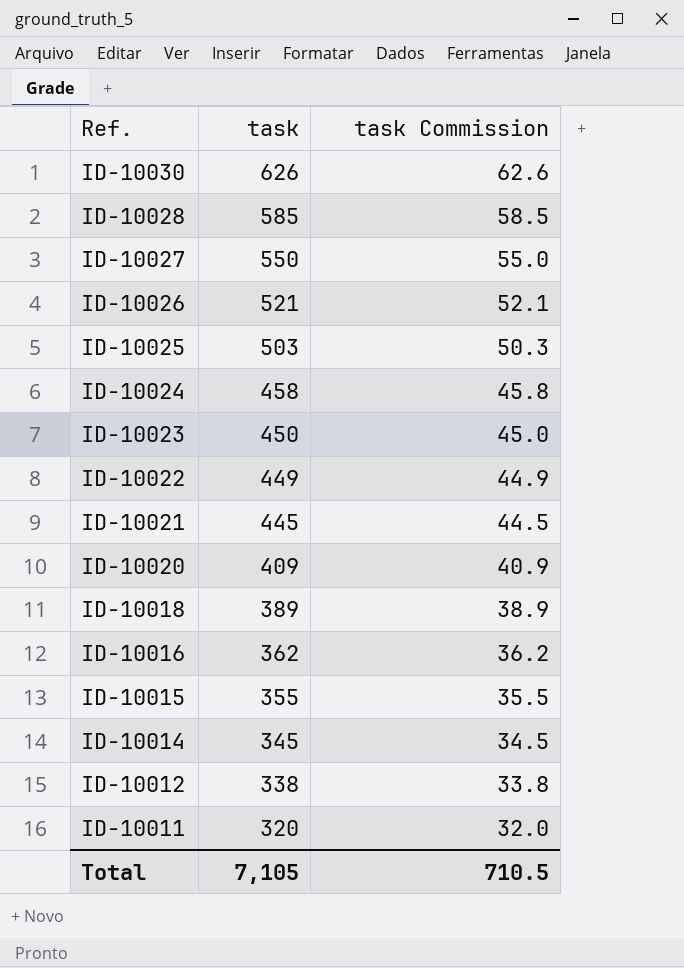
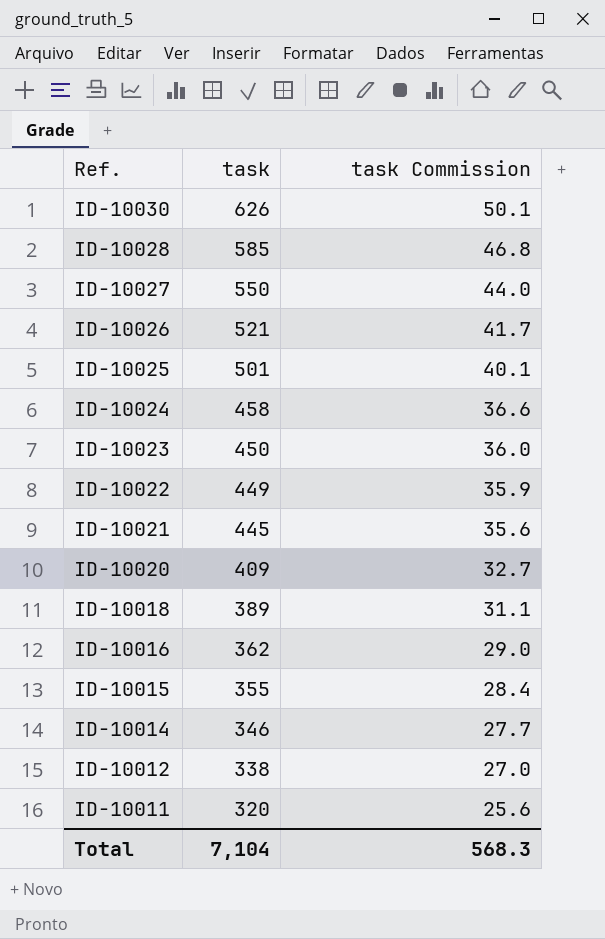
column task Commission | formula: [task] * 0.1 -> [task] * 0.08
ID-10025 | task: 503 -> 501
ID-10014 | task: 345 -> 346
Total | task: 7,105 -> 7,104
Total | task Commission: 710.5 -> 568.3

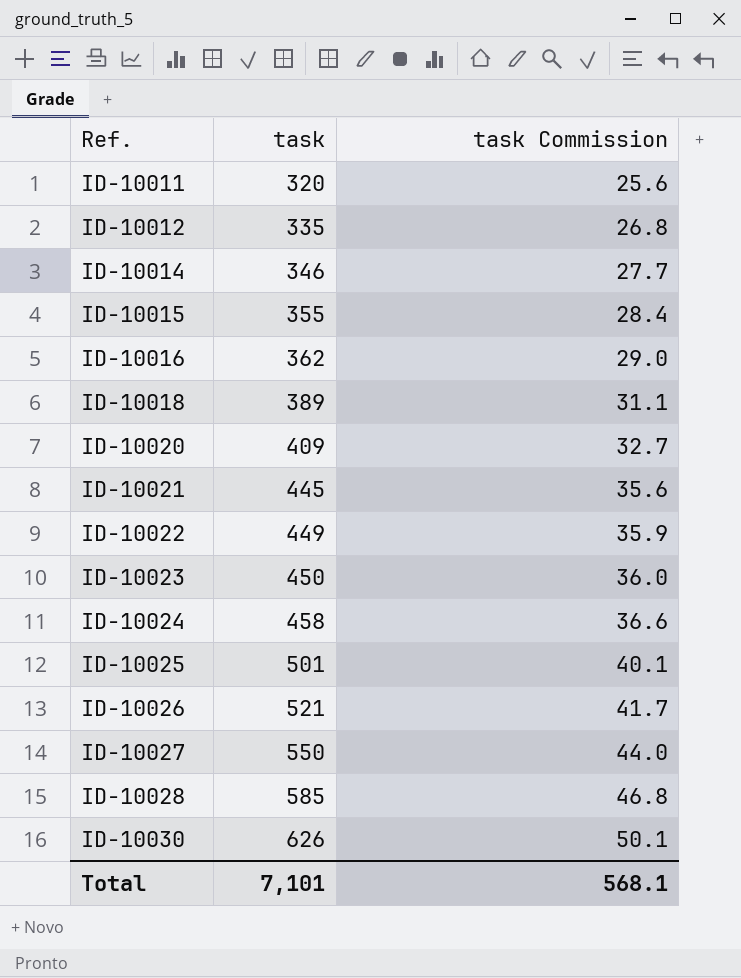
row order: Ref. descending -> Ref. ascending
ID-10012 | task: 338 -> 335
ID-10012 | task Commission: 27.0 -> 26.8
Total | task: 7,104 -> 7,101
Total | task Commission: 568.3 -> 568.1

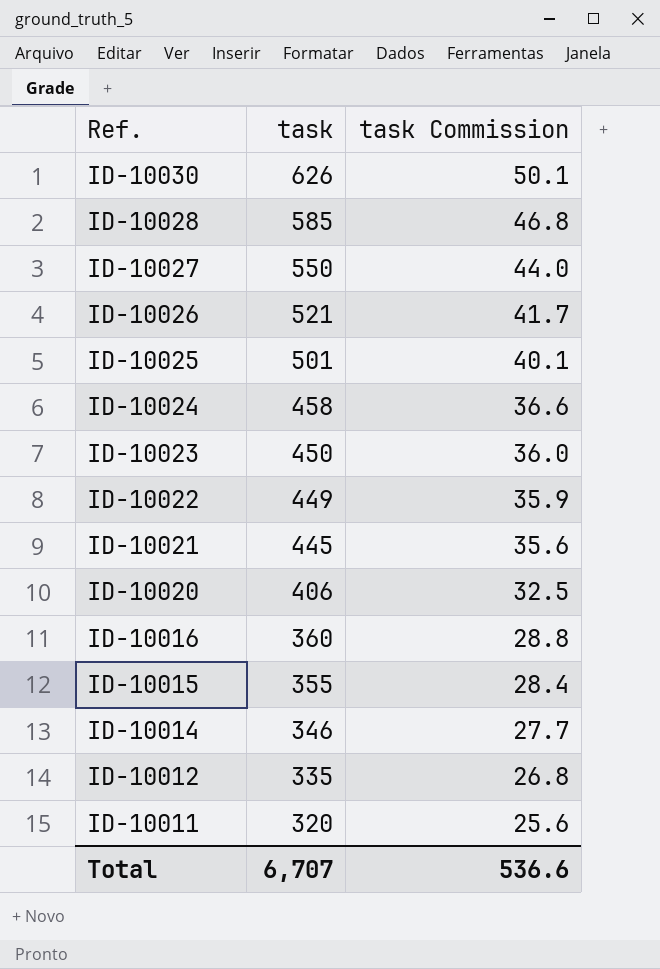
row order: Ref. ascending -> Ref. descending
row ID-10018: 389 | 31.1 -> none
ID-10020 | task: 409 -> 406
ID-10020 | task Commission: 32.7 -> 32.5
ID-10016 | task: 362 -> 360
ID-10016 | task Commission: 29.0 -> 28.8
Total | task: 7,101 -> 6,707
Total | task Commission: 568.1 -> 536.6

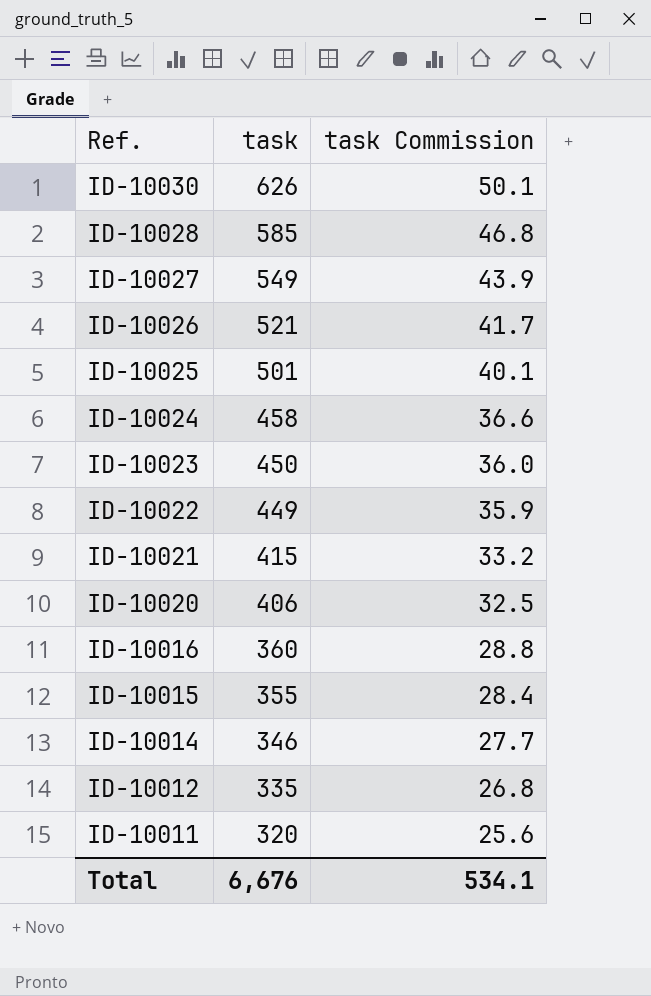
ID-10027 | task: 550 -> 549
ID-10027 | task Commission: 44.0 -> 43.9
ID-10021 | task: 445 -> 415
ID-10021 | task Commission: 35.6 -> 33.2
Total | task: 6,707 -> 6,676
Total | task Commission: 536.6 -> 534.1

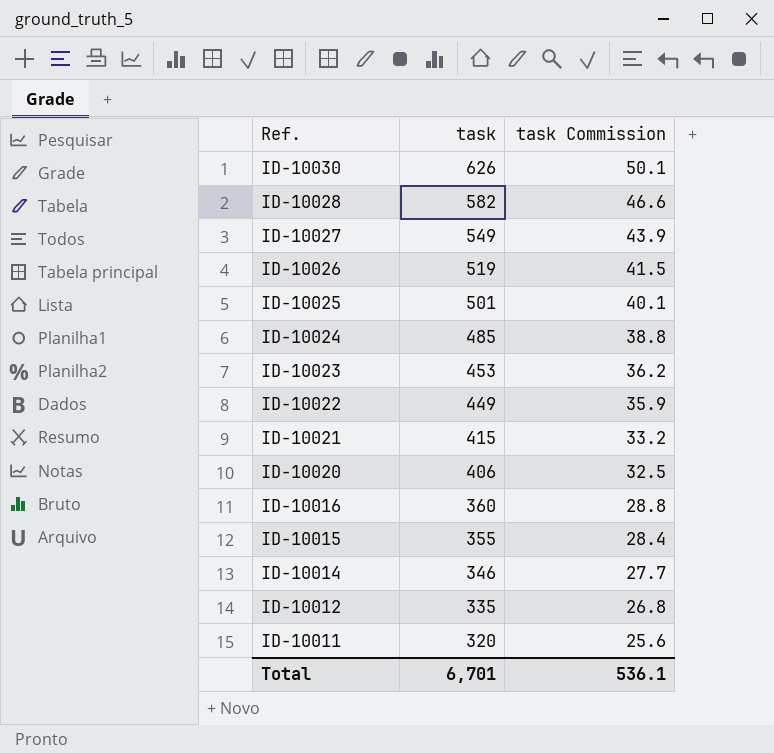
ID-10028 | task: 585 -> 582
ID-10028 | task Commission: 46.8 -> 46.6
ID-10026 | task: 521 -> 519
ID-10026 | task Commission: 41.7 -> 41.5
ID-10024 | task: 458 -> 485
ID-10024 | task Commission: 36.6 -> 38.8
ID-10023 | task: 450 -> 453
ID-10023 | task Commission: 36.0 -> 36.2
Total | task: 6,676 -> 6,701
Total | task Commission: 534.1 -> 536.1

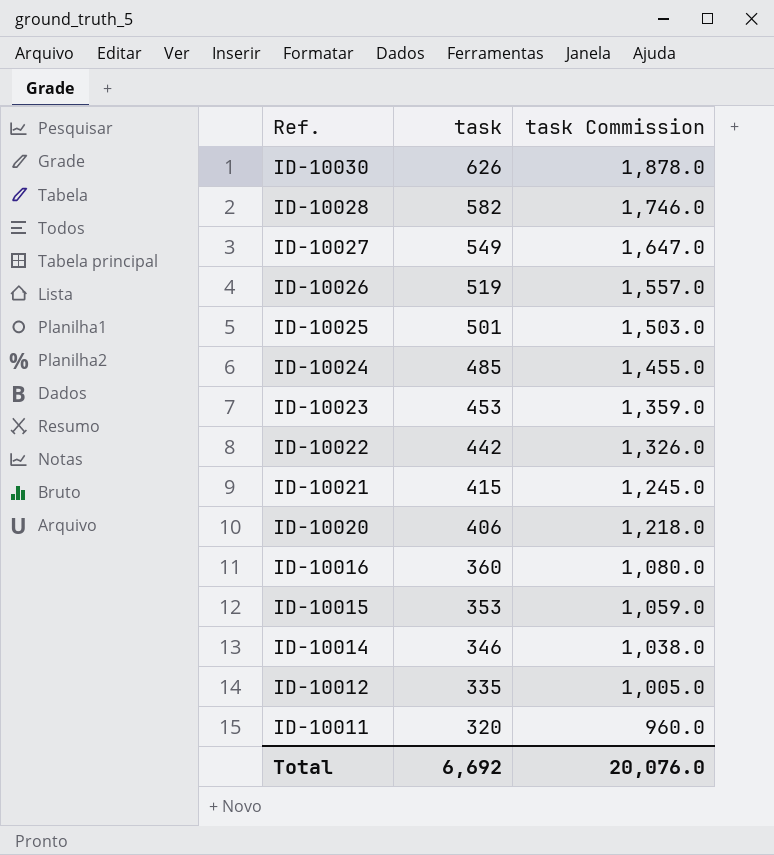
column task Commission | formula: [task] * 0.08 -> [task] * 3
ID-10022 | task: 449 -> 442
ID-10015 | task: 355 -> 353
Total | task: 6,701 -> 6,692
Total | task Commission: 536.1 -> 20,076.0

